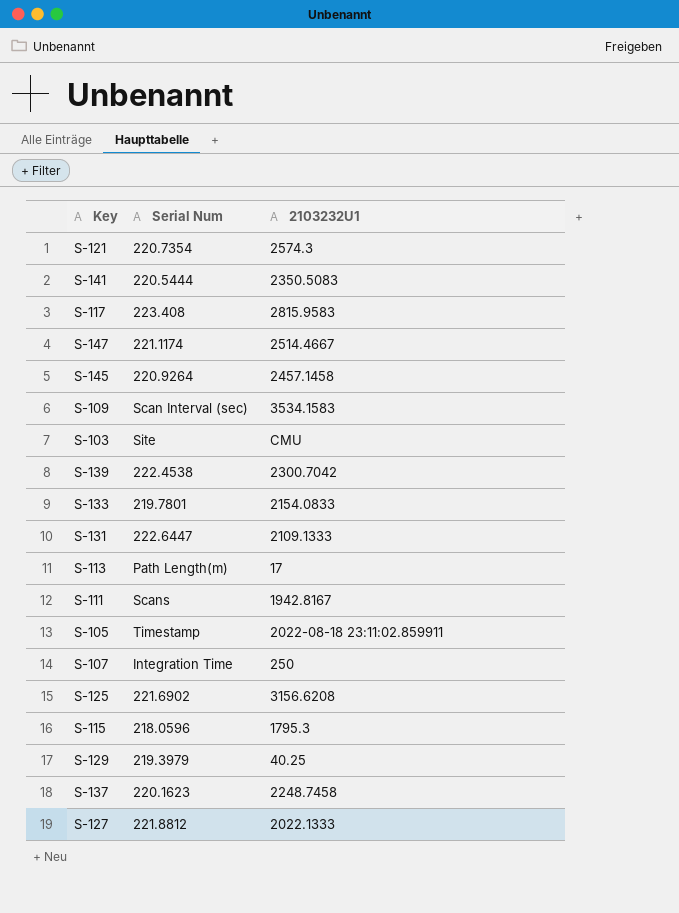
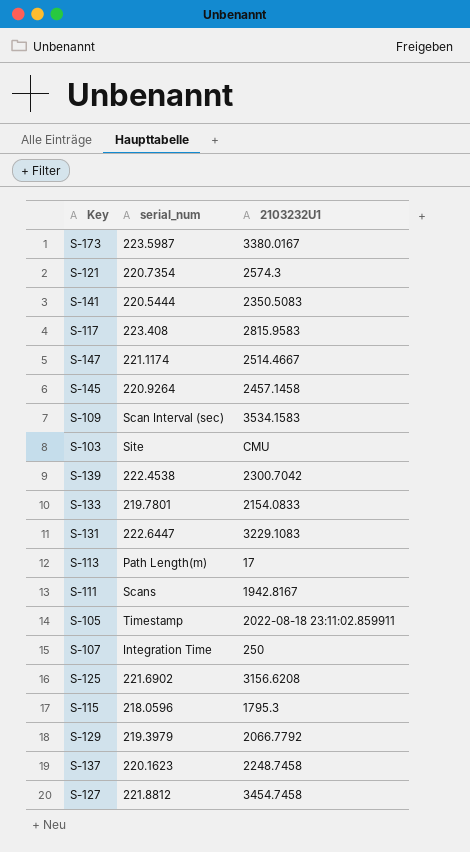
column name: Serial Num -> serial_num
row S-173: none -> 223.5987 | 3380.0167
S-131 | 2103232U1: 2109.1333 -> 3229.1083
S-129 | 2103232U1: 40.25 -> 2066.7792
S-127 | 2103232U1: 2022.1333 -> 3454.7458

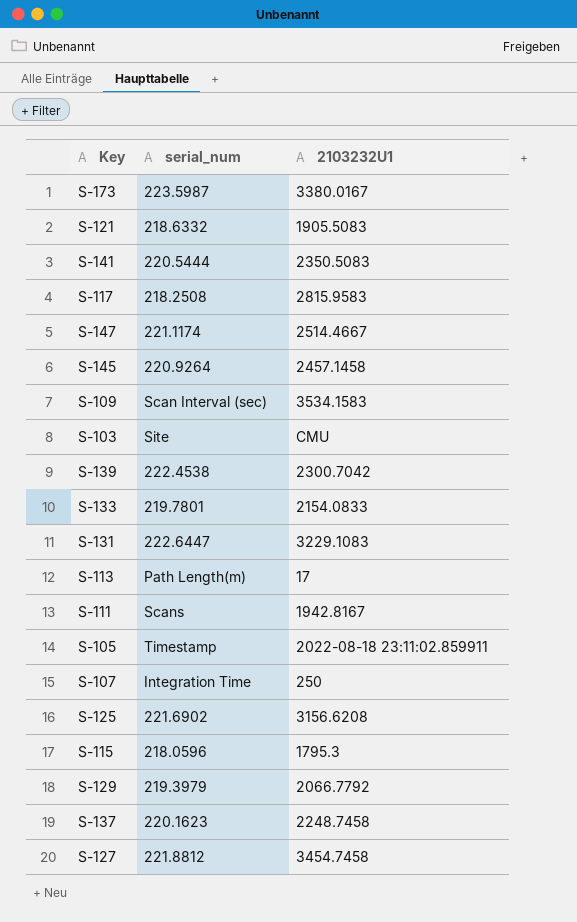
S-121 | serial_num: 220.7354 -> 218.6332
S-121 | 2103232U1: 2574.3 -> 1905.5083
S-117 | serial_num: 223.408 -> 218.2508

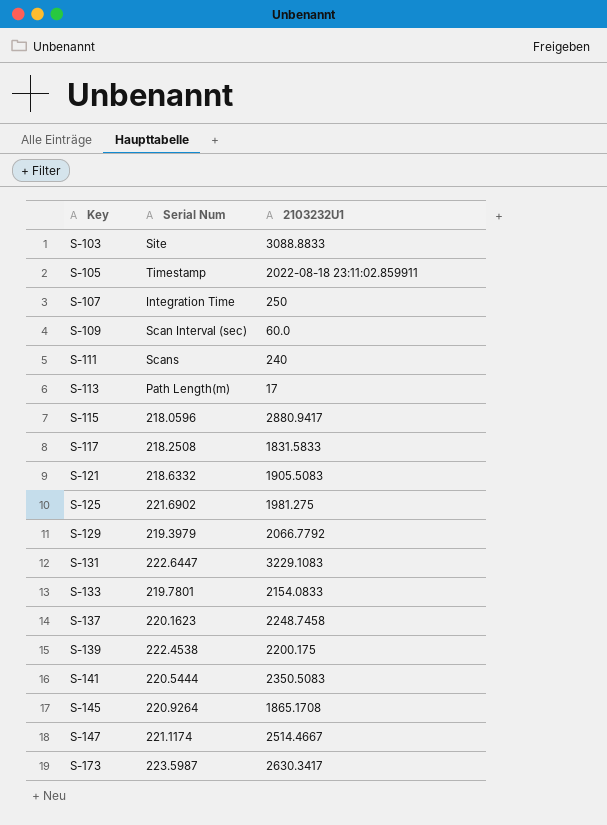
row order: none -> Key ascending
column name: serial_num -> Serial Num
row S-127: 221.8812 | 3454.7458 -> none
S-103 | 2103232U1: CMU -> 3088.8833
S-109 | 2103232U1: 3534.1583 -> 60.0
S-111 | 2103232U1: 1942.8167 -> 240
S-115 | 2103232U1: 1795.3 -> 2880.9417
S-117 | 2103232U1: 2815.9583 -> 1831.5833
S-125 | 2103232U1: 3156.6208 -> 1981.275
S-139 | 2103232U1: 2300.7042 -> 2200.175
S-145 | 2103232U1: 2457.1458 -> 1865.1708
S-173 | 2103232U1: 3380.0167 -> 2630.3417

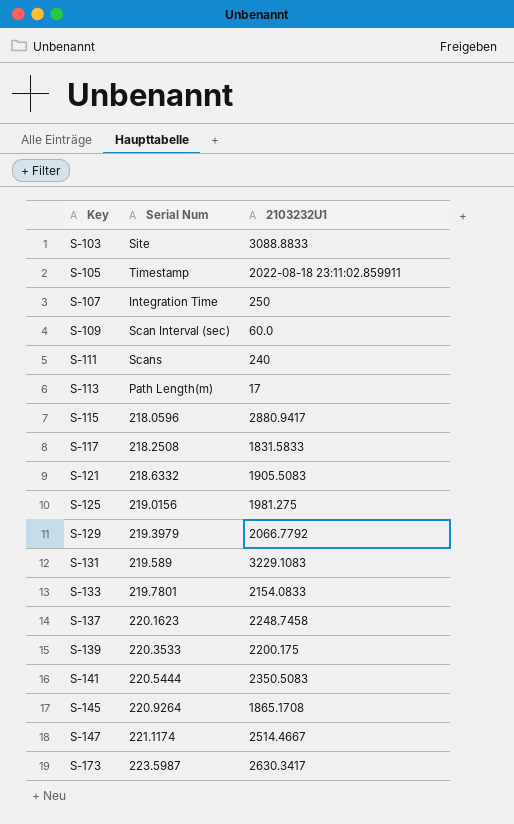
S-125 | Serial Num: 221.6902 -> 219.0156
S-131 | Serial Num: 222.6447 -> 219.589
S-139 | Serial Num: 222.4538 -> 220.3533

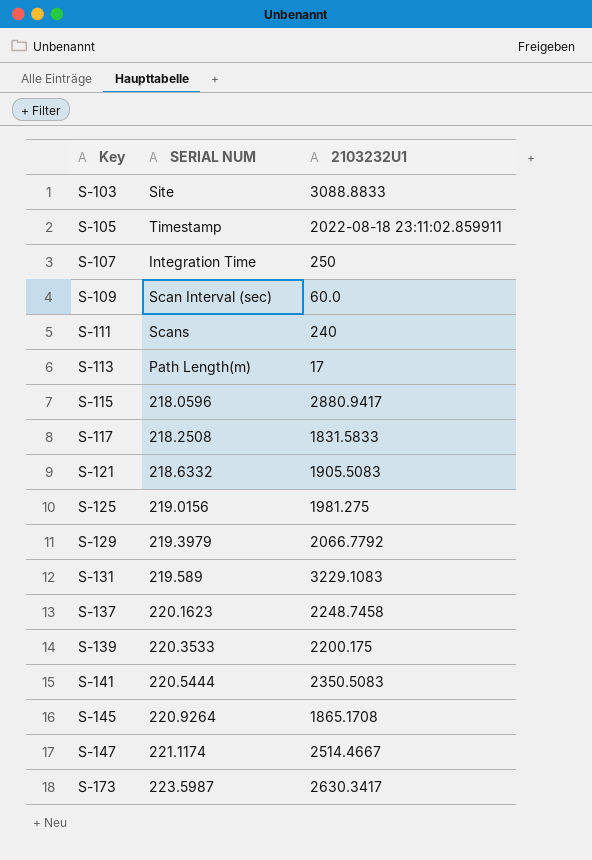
column name: Serial Num -> SERIAL NUM
row S-133: 219.7801 | 2154.0833 -> none

